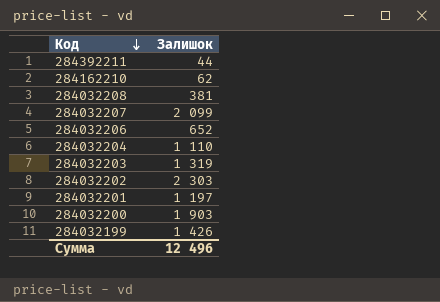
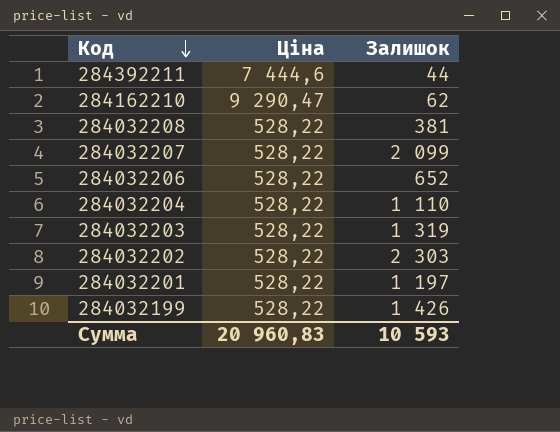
column Ціна | position: none -> 2
row 284032200: 1 903 -> none
Сумма | Залишок: 12 496 -> 10 593

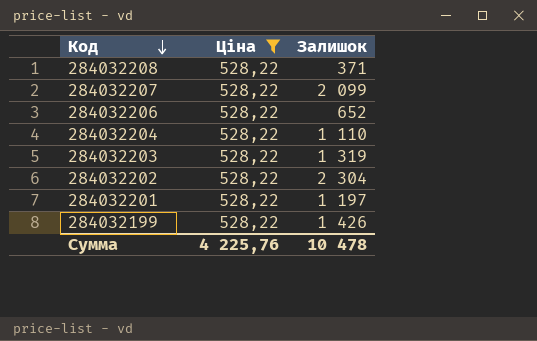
filter: none -> Ціна = 528,22
284032208 | Залишок: 381 -> 371
284032202 | Залишок: 2 303 -> 2 304
Сумма | Ціна: 20 960,83 -> 4 225,76
Сумма | Залишок: 10 593 -> 10 478

